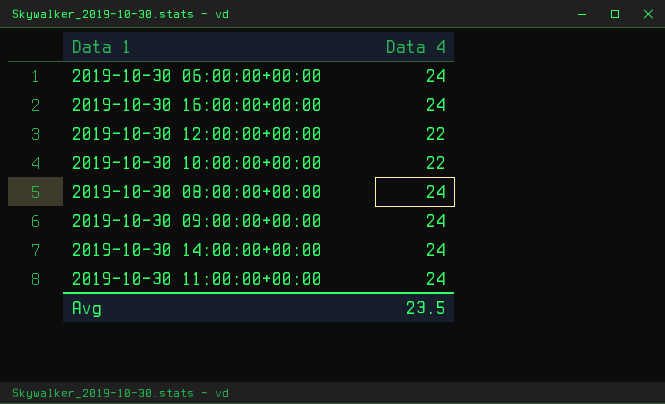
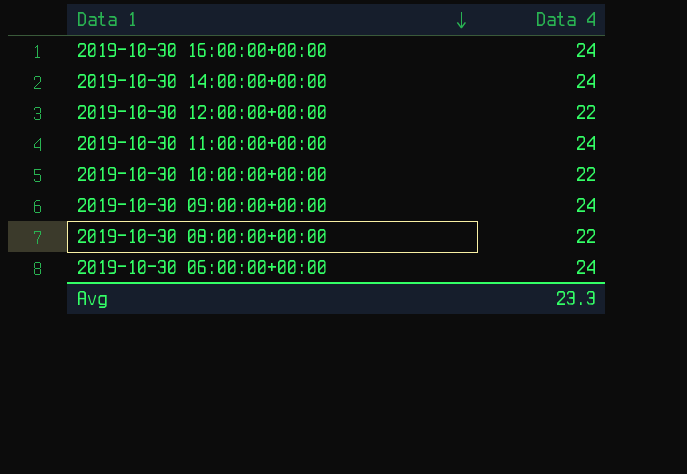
row order: none -> Data 1 descending
2019-10-30 08:00:00+00:00 | Data 4: 24 -> 22
Avg | Data 4: 23.5 -> 23.3

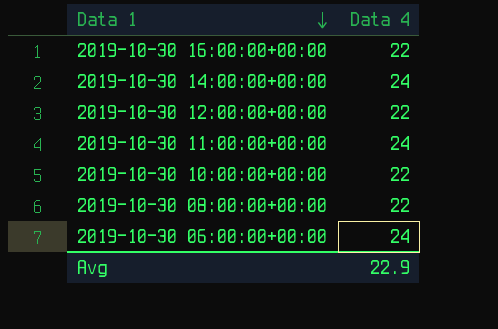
row 2019-10-30 09:00:00+00:00: 24 -> none
2019-10-30 16:00:00+00:00 | Data 4: 24 -> 22
Avg | Data 4: 23.3 -> 22.9

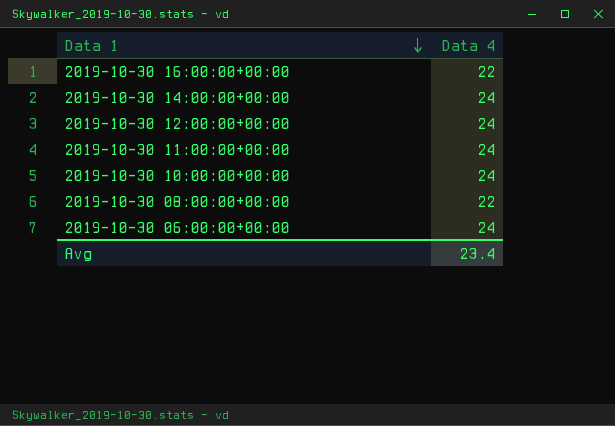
2019-10-30 12:00:00+00:00 | Data 4: 22 -> 24
2019-10-30 10:00:00+00:00 | Data 4: 22 -> 24
Avg | Data 4: 22.9 -> 23.4

